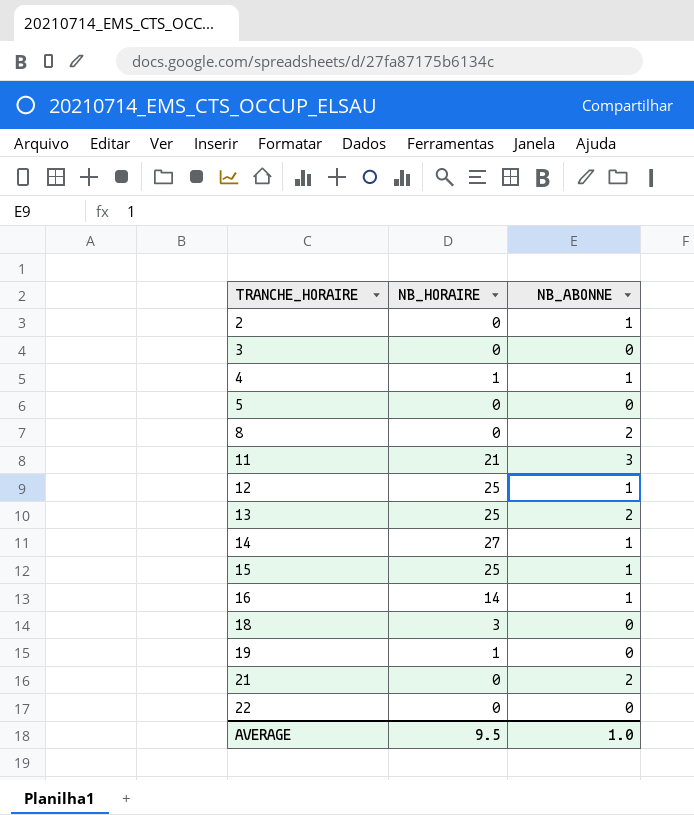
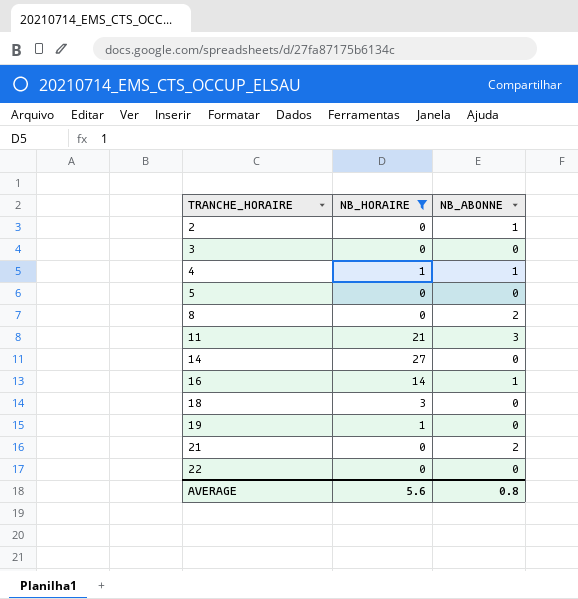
filter: none -> NB_HORAIRE != 25
14 | NB_ABONNE: 1 -> 0
AVERAGE | NB_HORAIRE: 9.5 -> 5.6
AVERAGE | NB_ABONNE: 1.0 -> 0.8

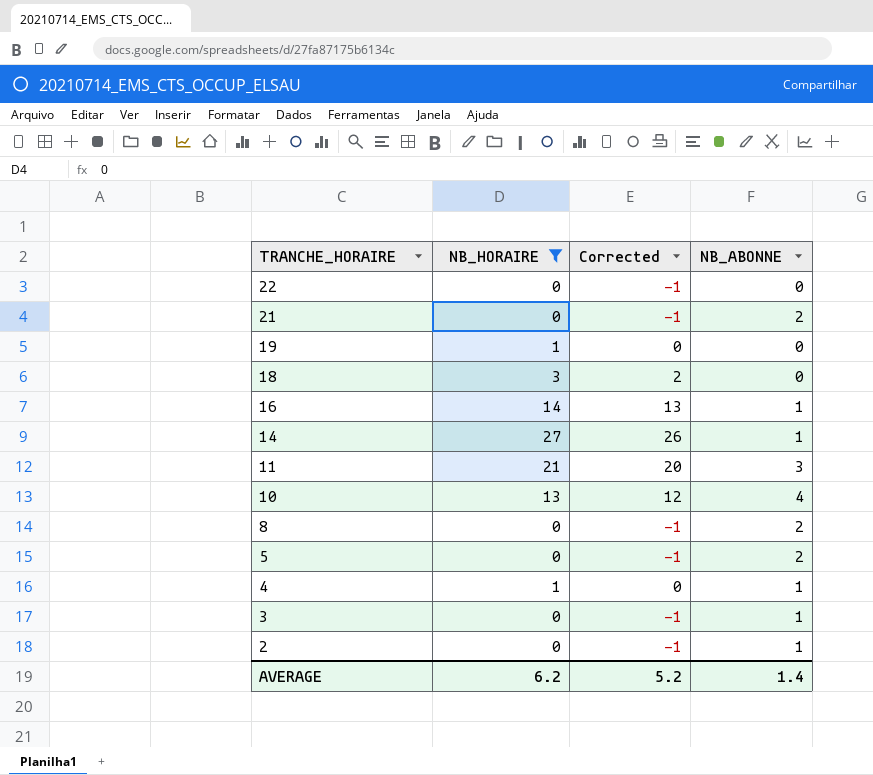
row order: TRANCHE_HORAIRE ascending -> TRANCHE_HORAIRE descending
column Corrected | formula: none -> [NB_HORAIRE] - 1
14 | NB_ABONNE: 0 -> 1
row 10: none -> 13 | 12 | 4
5 | NB_ABONNE: 0 -> 2
3 | NB_ABONNE: 0 -> 1
AVERAGE | NB_HORAIRE: 5.6 -> 6.2
AVERAGE | NB_ABONNE: 0.8 -> 1.4

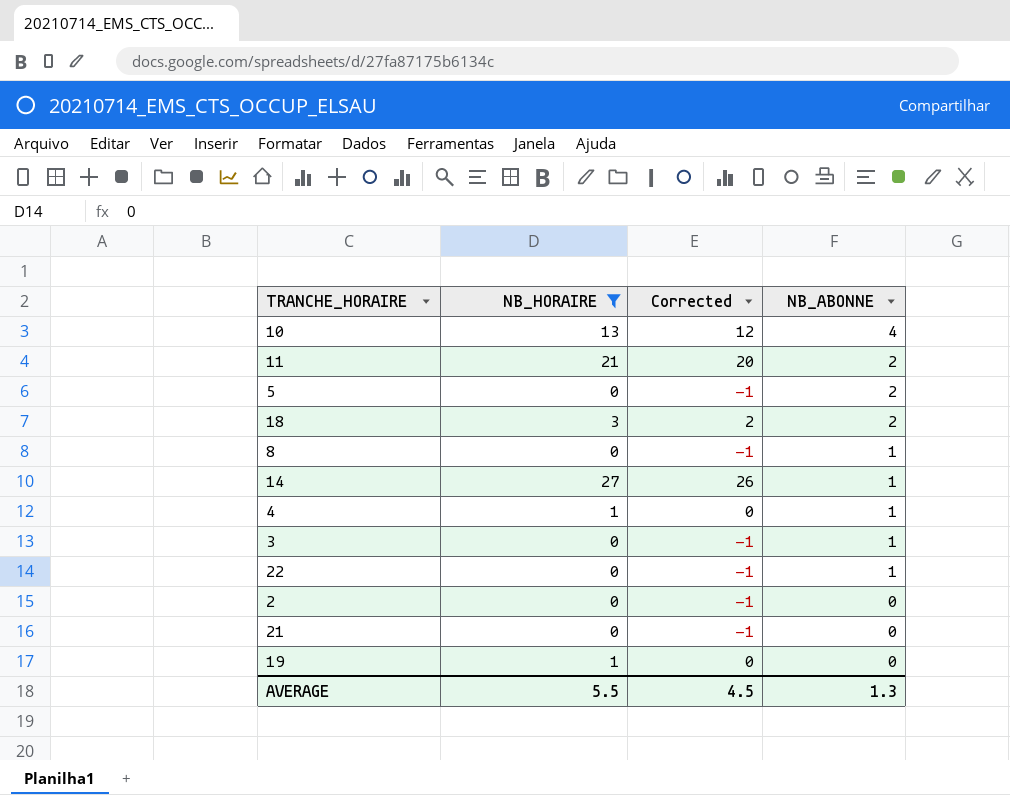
row order: TRANCHE_HORAIRE descending -> NB_ABONNE descending
row 16: 14 | 13 | 1 -> none
11 | NB_ABONNE: 3 -> 2
18 | NB_ABONNE: 0 -> 2
8 | NB_ABONNE: 2 -> 1
22 | NB_ABONNE: 0 -> 1
2 | NB_ABONNE: 1 -> 0
21 | NB_ABONNE: 2 -> 0
AVERAGE | NB_HORAIRE: 6.2 -> 5.5
AVERAGE | Corrected: 5.2 -> 4.5
AVERAGE | NB_ABONNE: 1.4 -> 1.3

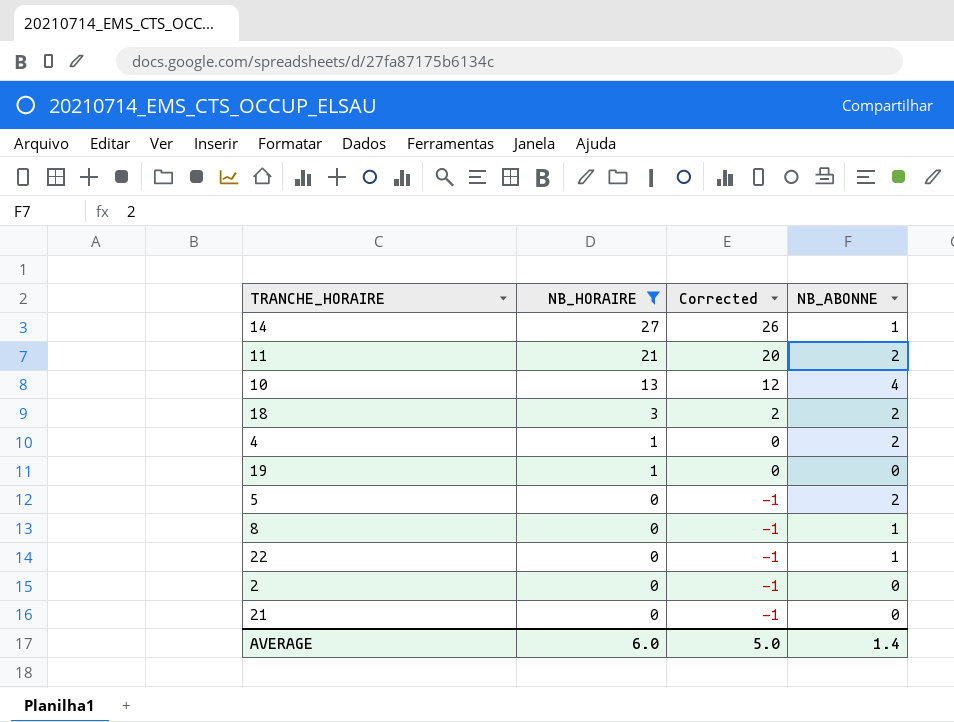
row order: NB_ABONNE descending -> NB_HORAIRE descending
row 3: 0 | -1 | 1 -> none
4 | NB_ABONNE: 1 -> 2
AVERAGE | NB_HORAIRE: 5.5 -> 6.0
AVERAGE | Corrected: 4.5 -> 5.0
AVERAGE | NB_ABONNE: 1.3 -> 1.4

